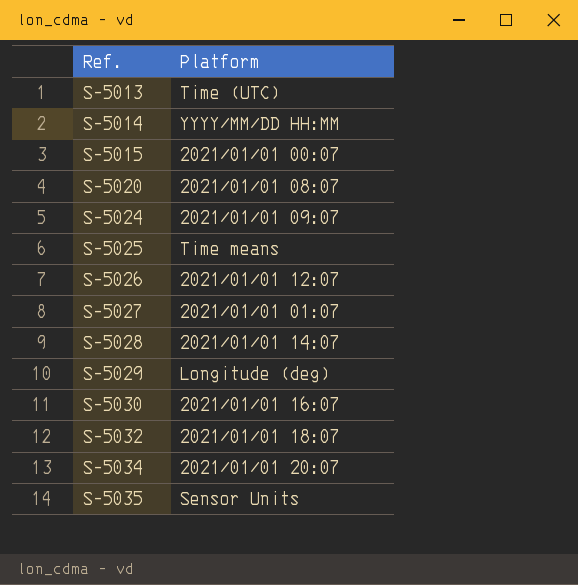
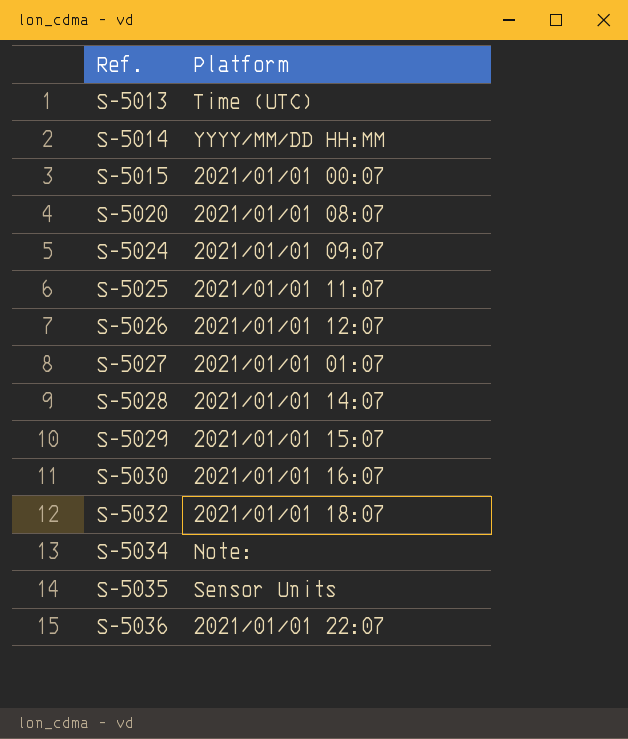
S-5025 | Platform: Time means -> 2021/01/01 11:07
S-5029 | Platform: Longitude (deg) -> 2021/01/01 15:07
S-5034 | Platform: 2021/01/01 20:07 -> Note:
row S-5036: none -> 2021/01/01 22:07

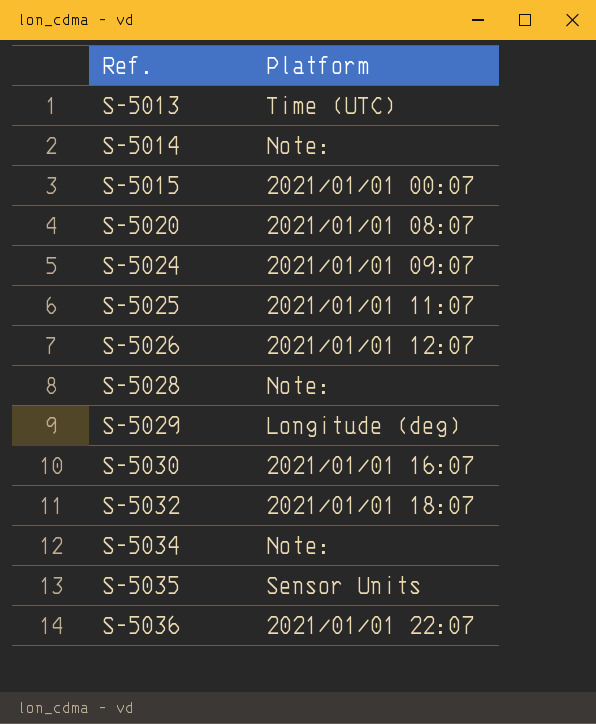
row S-5027: 2021/01/01 01:07 -> none
S-5014 | Platform: YYYY/MM/DD HH:MM -> Note:
S-5028 | Platform: 2021/01/01 14:07 -> Note:
S-5029 | Platform: 2021/01/01 15:07 -> Longitude (deg)

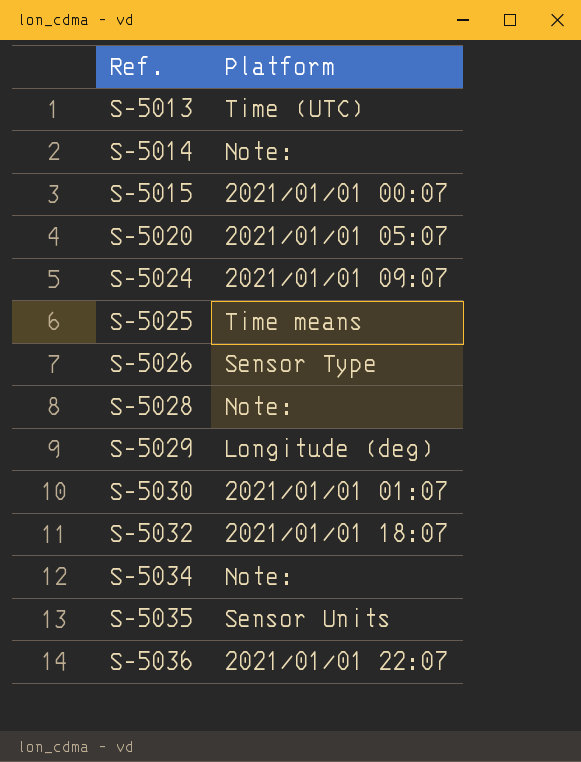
S-5020 | Platform: 2021/01/01 08:07 -> 2021/01/01 05:07
S-5025 | Platform: 2021/01/01 11:07 -> Time means
S-5026 | Platform: 2021/01/01 12:07 -> Sensor Type
S-5030 | Platform: 2021/01/01 16:07 -> 2021/01/01 01:07

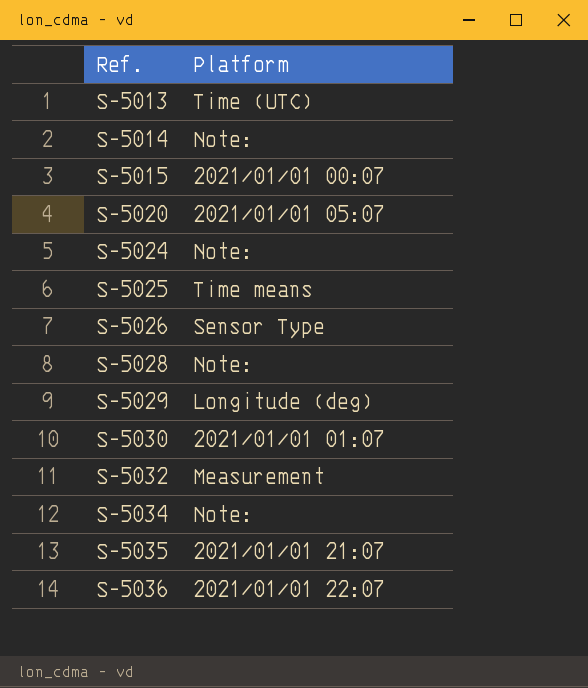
S-5024 | Platform: 2021/01/01 09:07 -> Note:
S-5032 | Platform: 2021/01/01 18:07 -> Measurement
S-5035 | Platform: Sensor Units -> 2021/01/01 21:07

